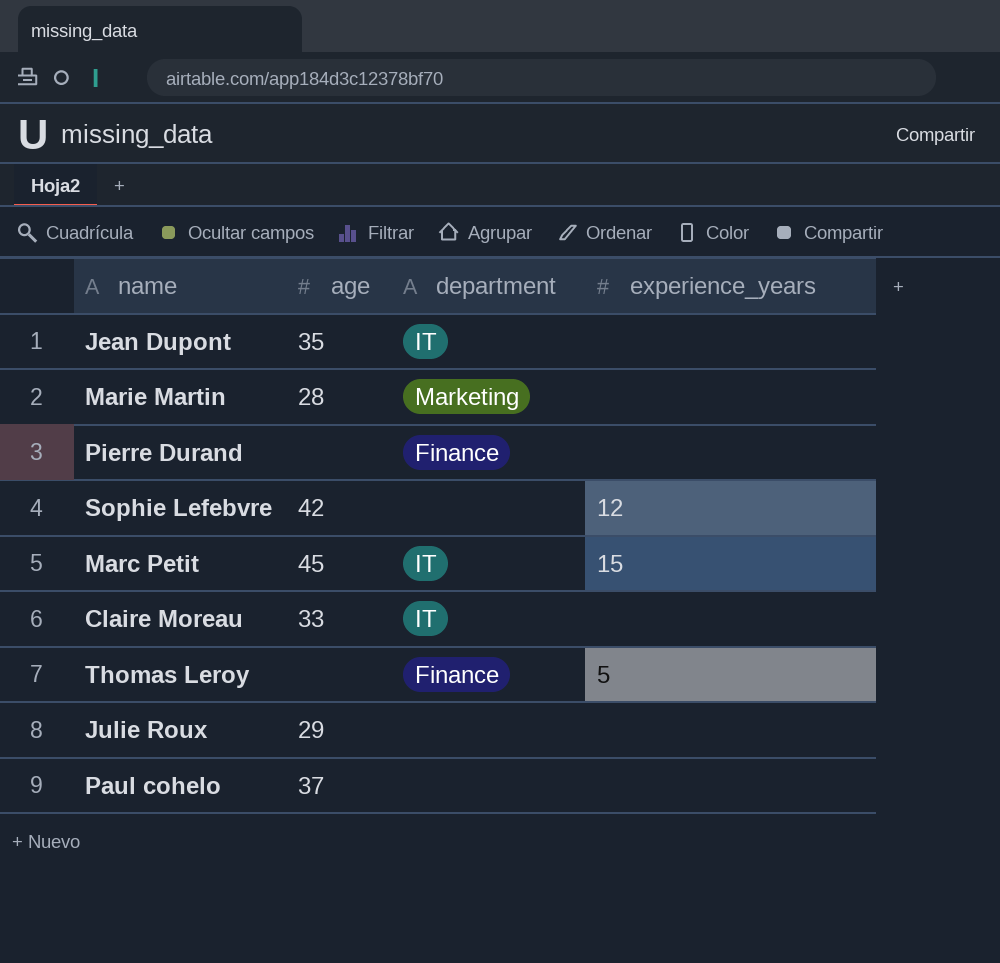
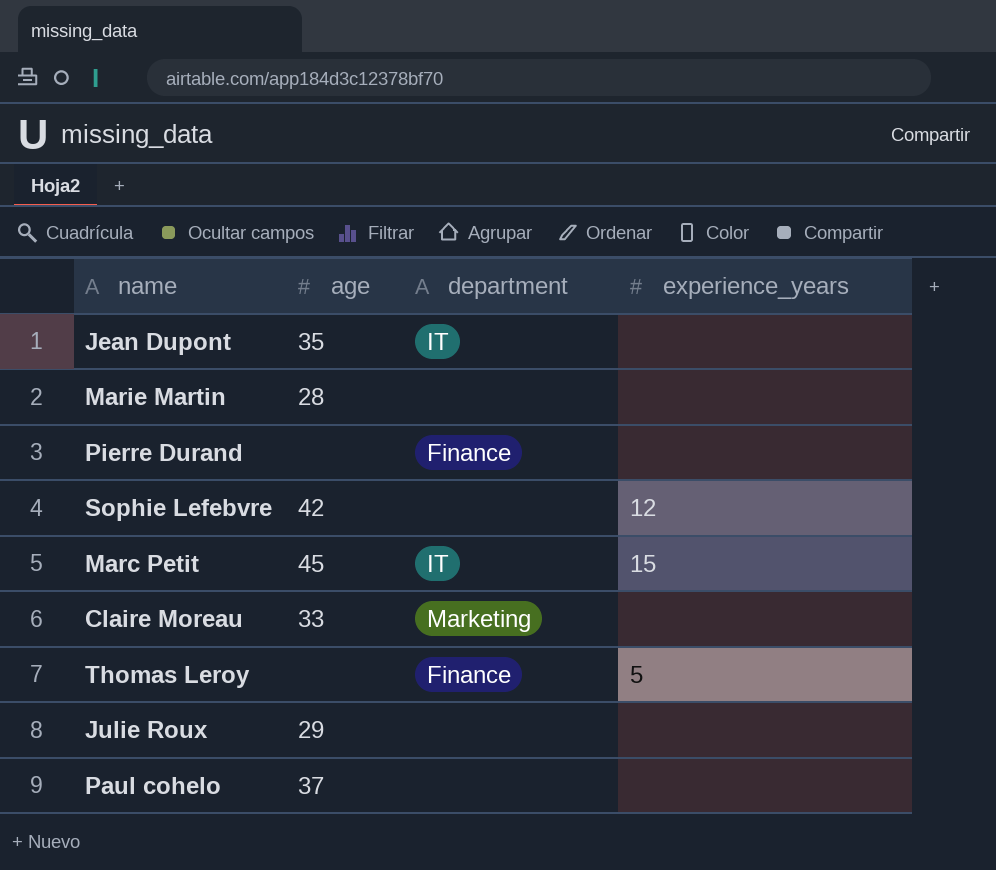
Marie Martin | department: Marketing -> none
Claire Moreau | department: IT -> Marketing

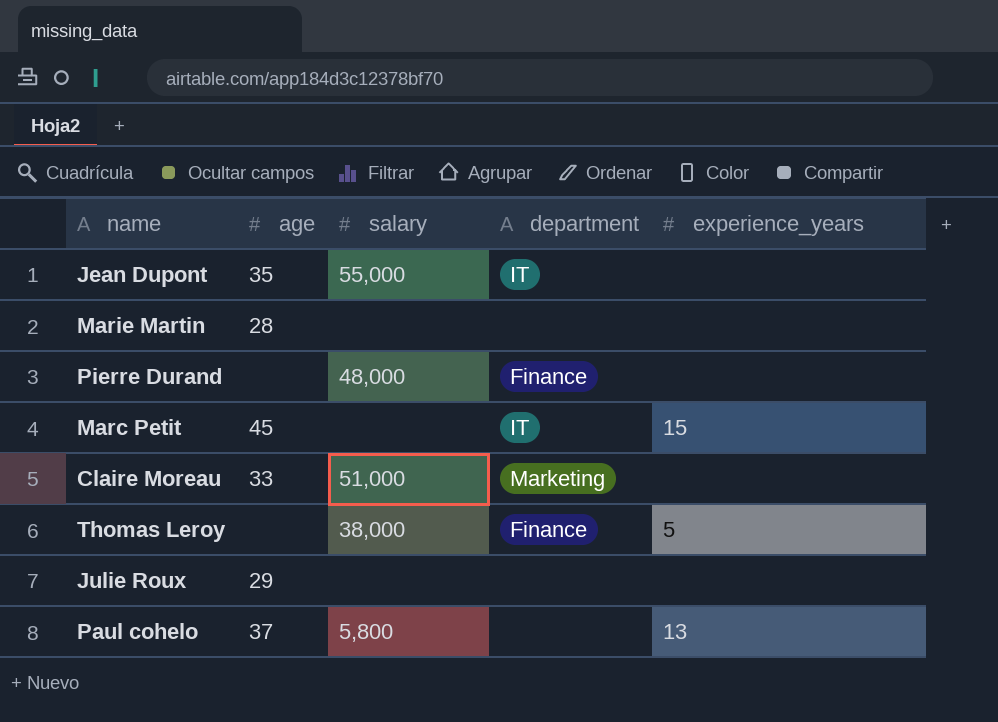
column salary | position: none -> 3
row Sophie Lefebvre: 42 | none | 12 -> none
Paul cohelo | experience_years: none -> 13

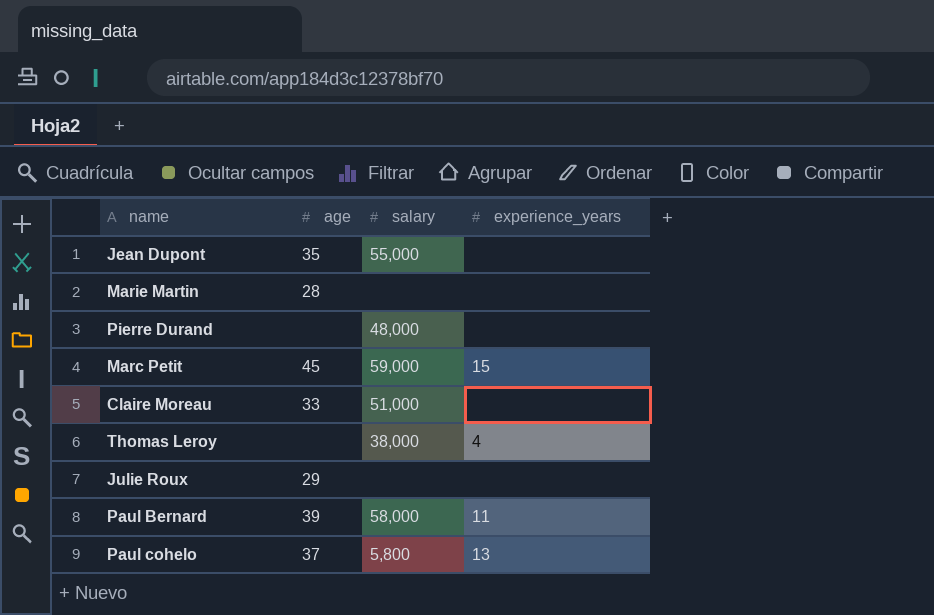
column department | position: 4 -> none
Marc Petit | salary: none -> 59,000
Thomas Leroy | experience_years: 5 -> 4
row Paul Bernard: none -> 39 | 58,000 | 11

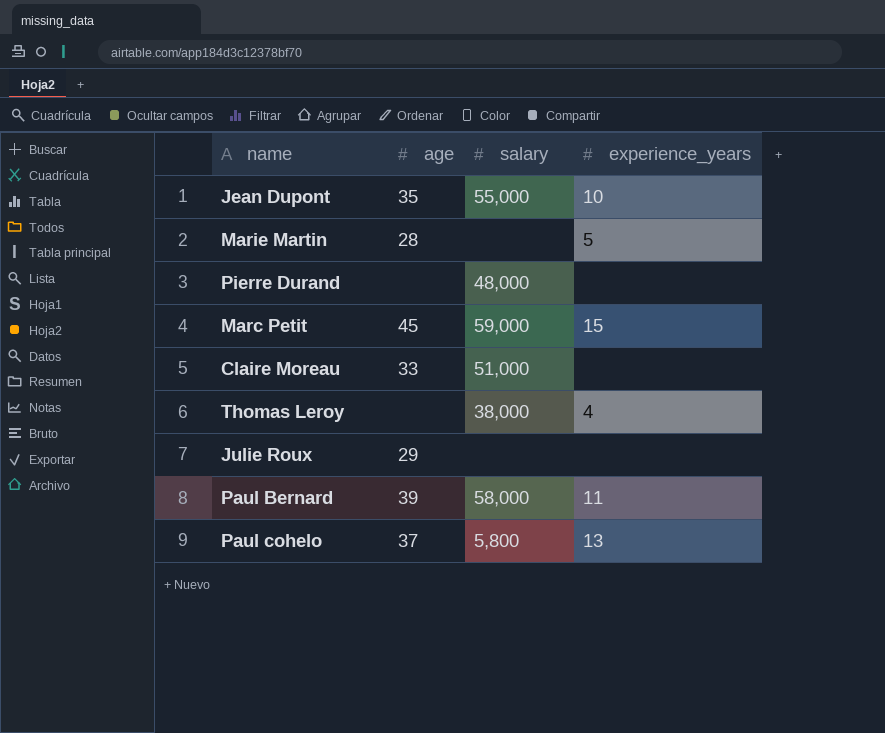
Jean Dupont | experience_years: none -> 10
Marie Martin | experience_years: none -> 5

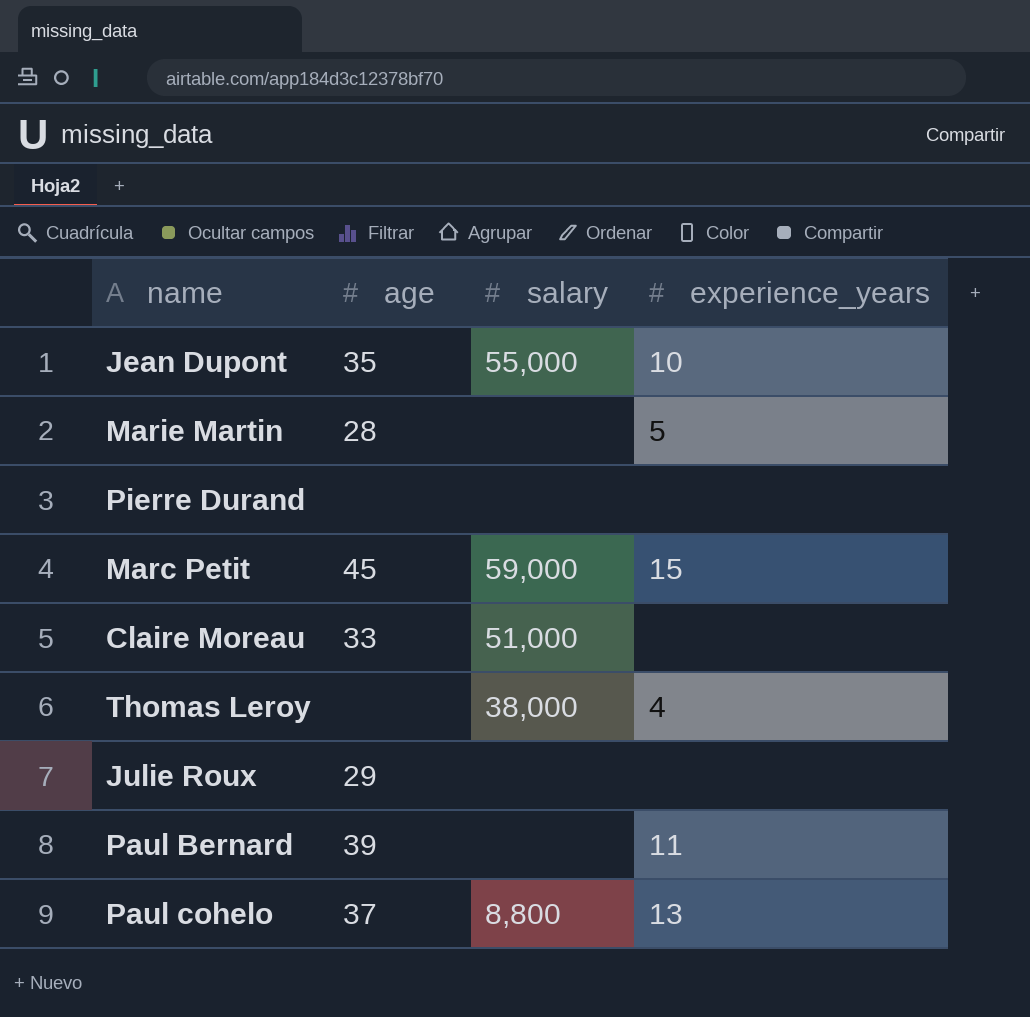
Pierre Durand | salary: 48,000 -> none
Paul Bernard | salary: 58,000 -> none
Paul cohelo | salary: 5,800 -> 8,800

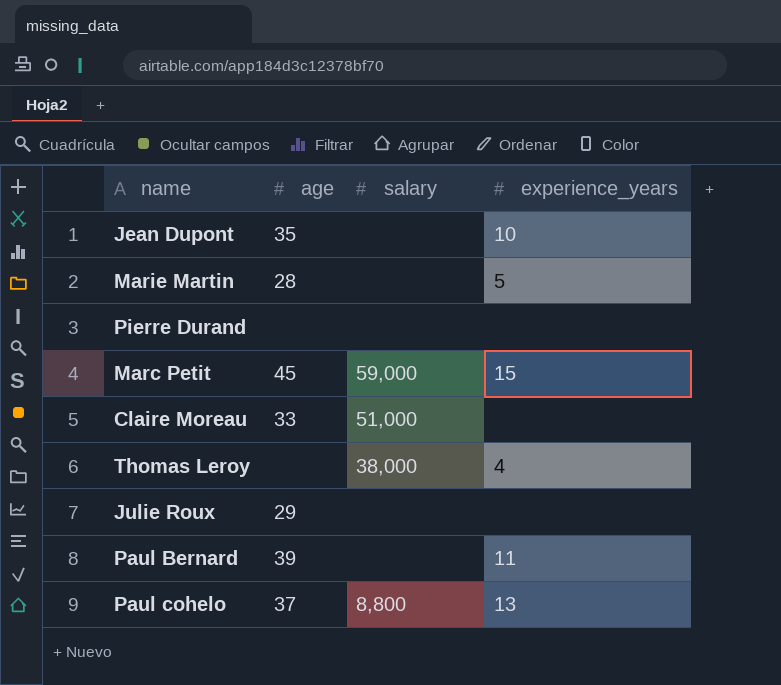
Jean Dupont | salary: 55,000 -> none

